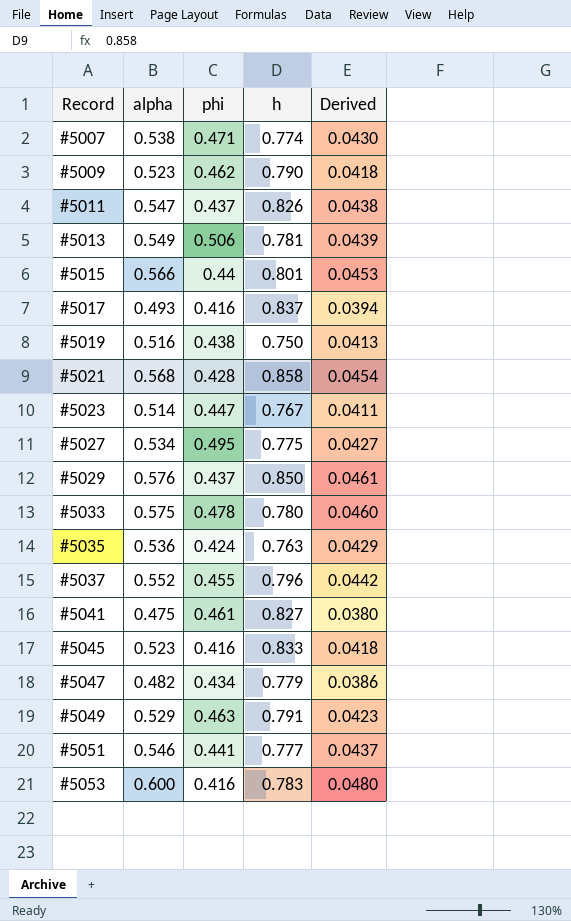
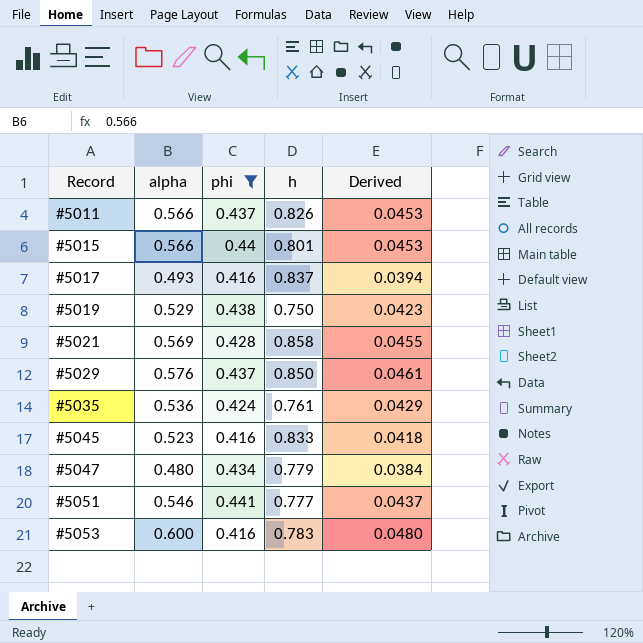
filter: none -> phi <= 0.441
#5011 | alpha: 0.547 -> 0.566
#5011 | Derived: 0.0438 -> 0.0453
#5019 | alpha: 0.516 -> 0.529
#5019 | Derived: 0.0413 -> 0.0423
#5021 | alpha: 0.568 -> 0.569
#5021 | Derived: 0.0454 -> 0.0455
#5035 | h: 0.763 -> 0.761
#5047 | alpha: 0.482 -> 0.480
#5047 | Derived: 0.0386 -> 0.0384

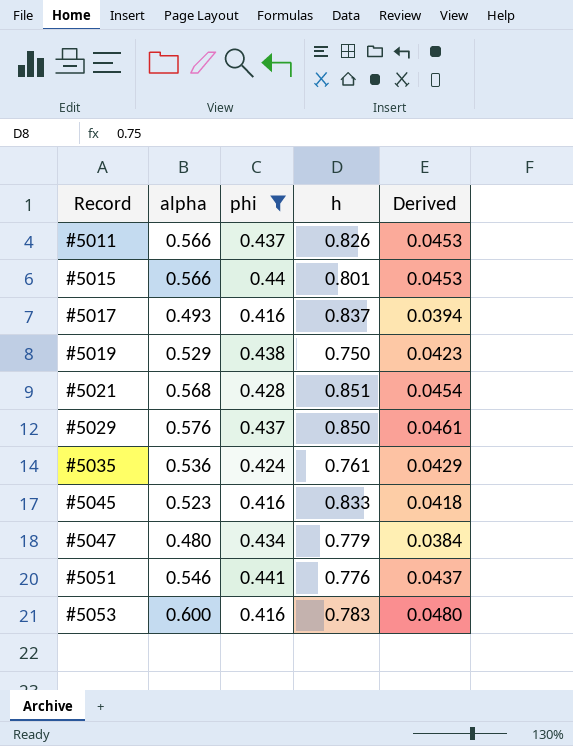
#5021 | alpha: 0.569 -> 0.568
#5021 | h: 0.858 -> 0.851
#5021 | Derived: 0.0455 -> 0.0454
#5051 | h: 0.777 -> 0.776

